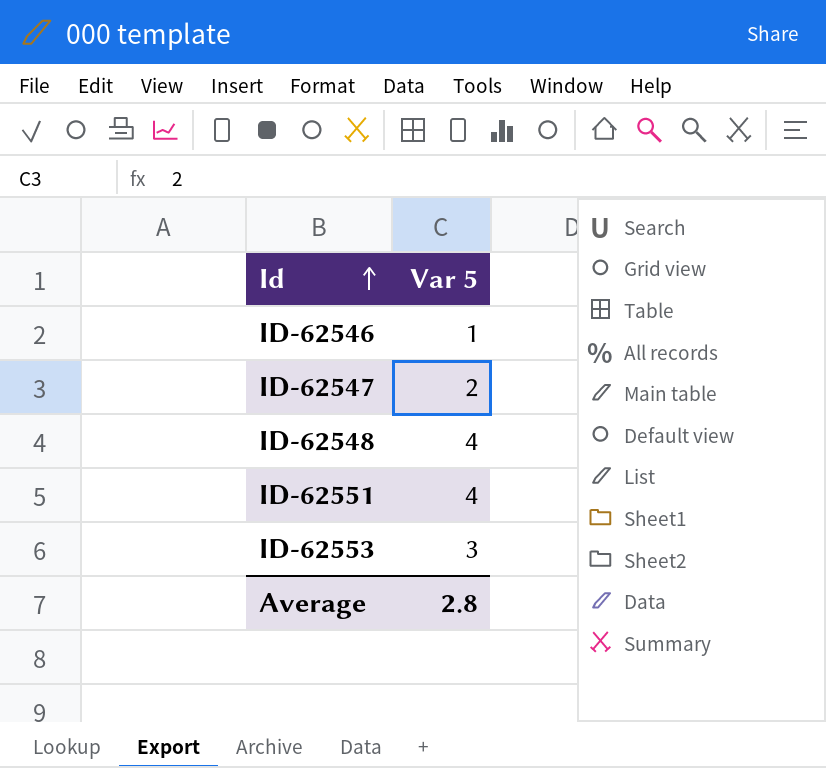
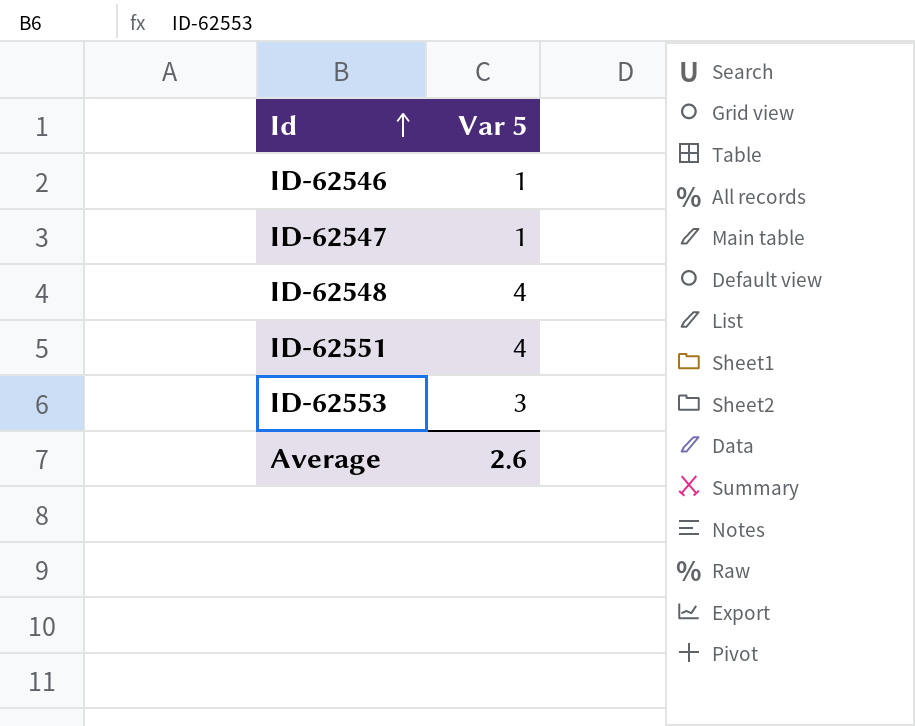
ID-62547 | Var 5: 2 -> 1
Average | Var 5: 2.8 -> 2.6

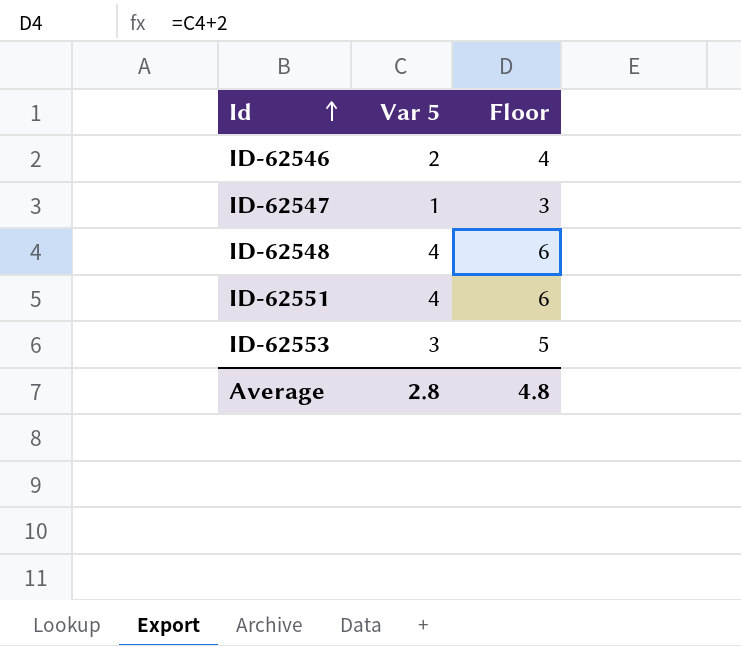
column Floor | formula: none -> [Var 5] + 2
ID-62546 | Var 5: 1 -> 2
Average | Var 5: 2.6 -> 2.8

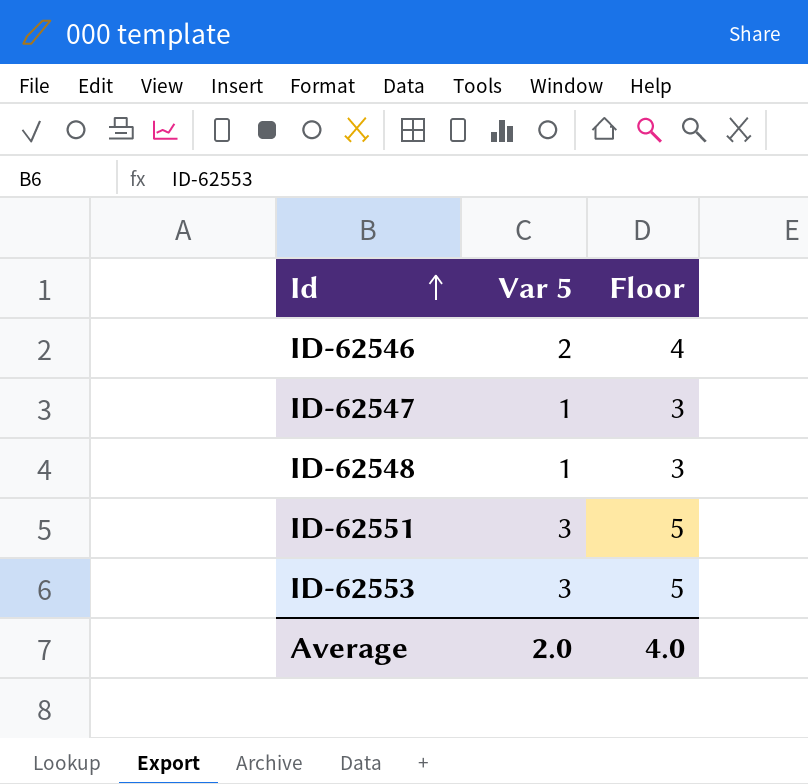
ID-62548 | Var 5: 4 -> 1
ID-62548 | Floor: 6 -> 3
ID-62551 | Var 5: 4 -> 3
ID-62551 | Floor: 6 -> 5
Average | Var 5: 2.8 -> 2.0
Average | Floor: 4.8 -> 4.0

